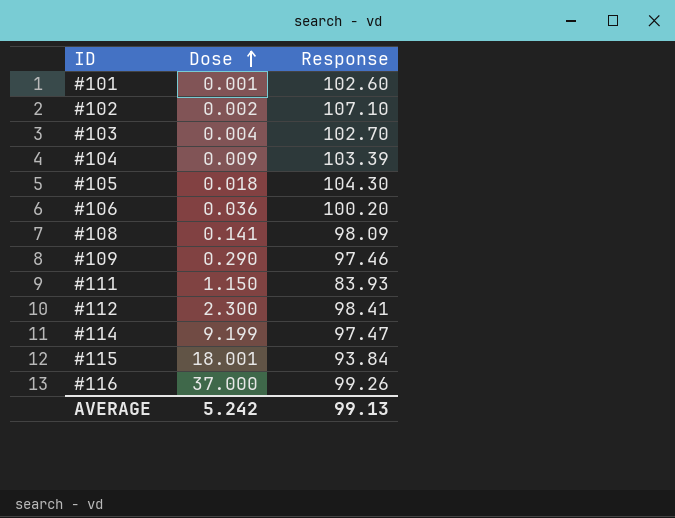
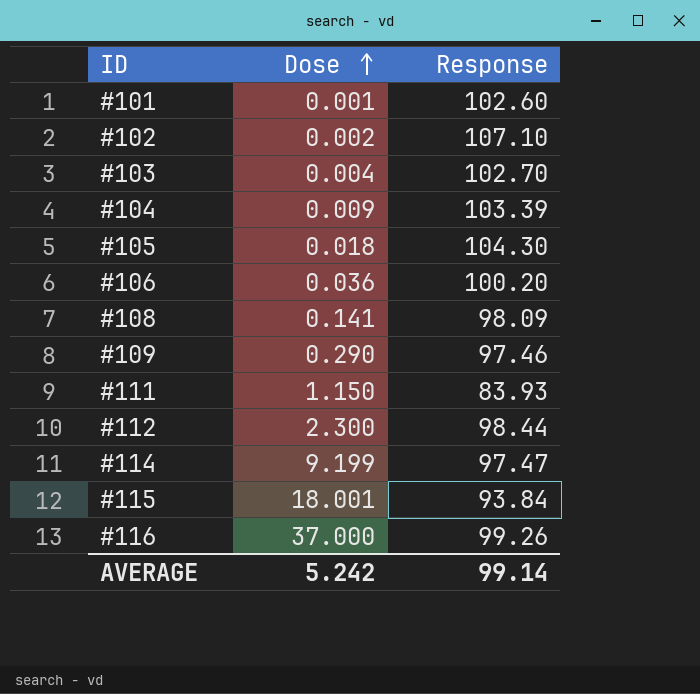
#112 | Response: 98.41 -> 98.44
AVERAGE | Response: 99.13 -> 99.14

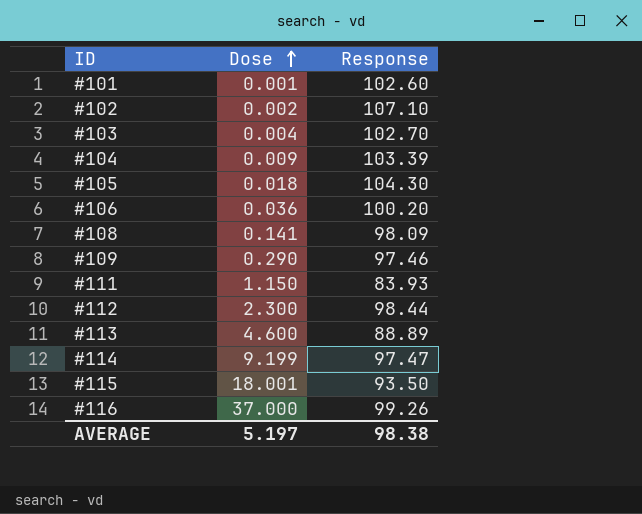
row #113: none -> 4.600 | 88.89
#115 | Response: 93.84 -> 93.50
AVERAGE | Dose: 5.242 -> 5.197
AVERAGE | Response: 99.14 -> 98.38

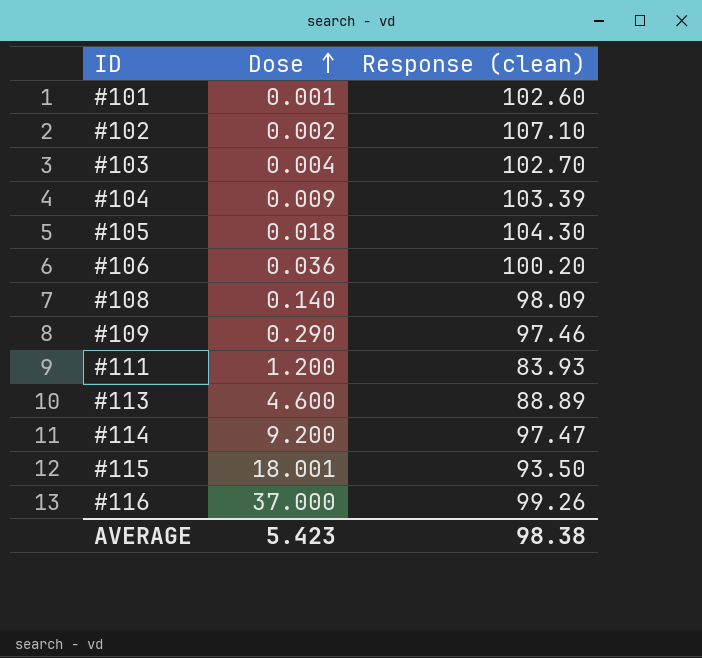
column name: Response -> Response (clean)
row #112: 2.300 | 98.44 -> none
#108 | Dose: 0.141 -> 0.140
#111 | Dose: 1.150 -> 1.200
#114 | Dose: 9.199 -> 9.200
AVERAGE | Dose: 5.197 -> 5.423

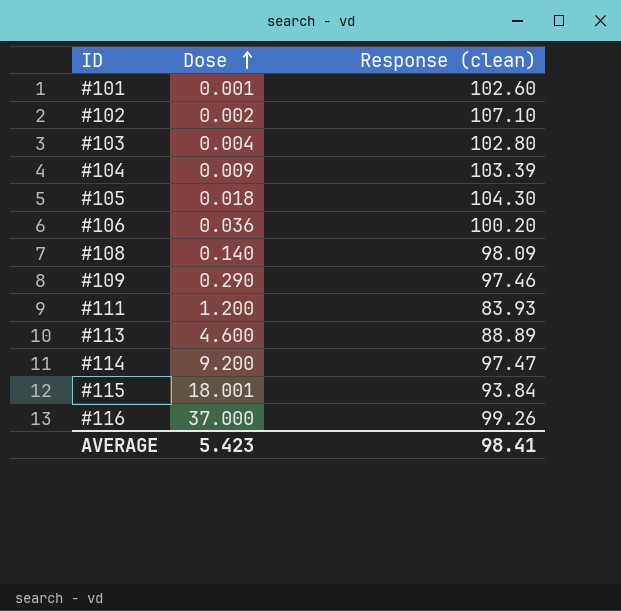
#103 | Response (clean): 102.70 -> 102.80
#115 | Response (clean): 93.50 -> 93.84
AVERAGE | Response (clean): 98.38 -> 98.41

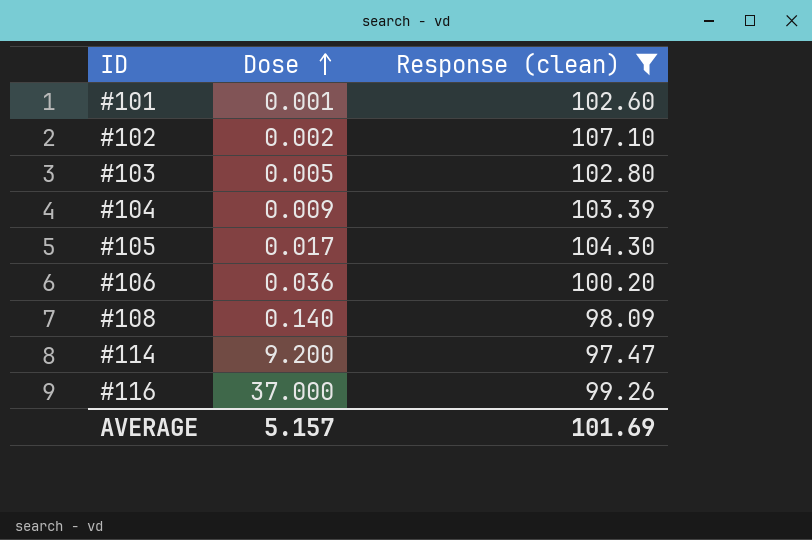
filter: none -> Response (clean) >= 97.47
#103 | Dose: 0.004 -> 0.005
#105 | Dose: 0.018 -> 0.017
AVERAGE | Dose: 5.423 -> 5.157
AVERAGE | Response (clean): 98.41 -> 101.69

